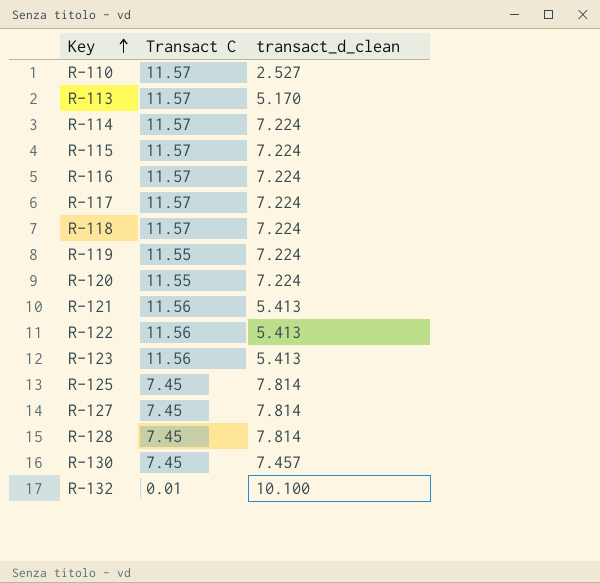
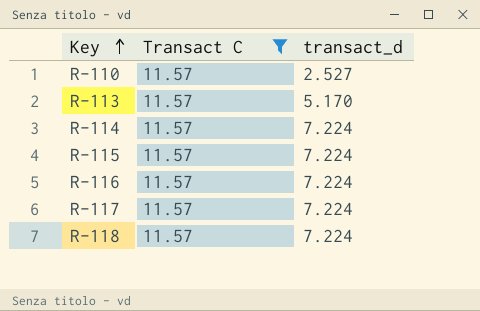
filter: none -> Transact C = 11.57
column name: transact_d_clean -> transact_d

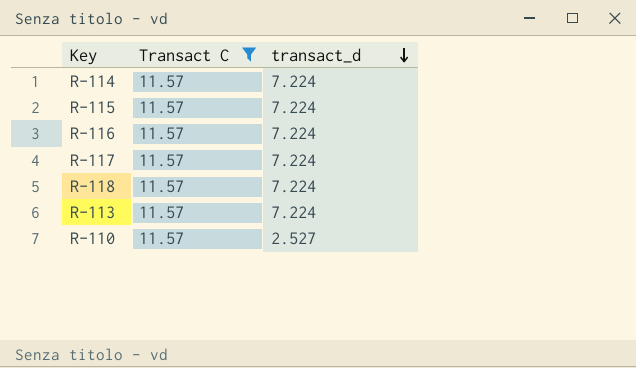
row order: Key ascending -> transact_d descending
R-113 | transact_d: 5.170 -> 7.224

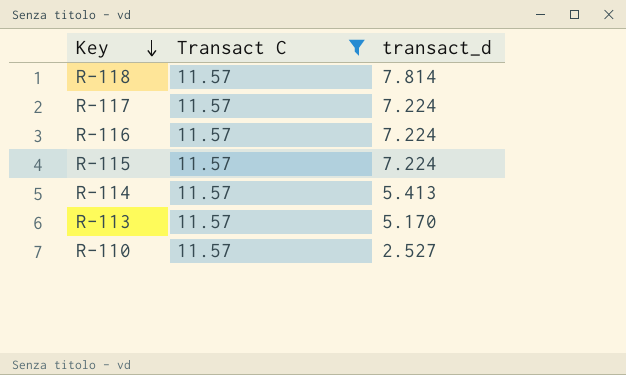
row order: transact_d descending -> Key descending
R-118 | transact_d: 7.224 -> 7.814
R-114 | transact_d: 7.224 -> 5.413
R-113 | transact_d: 7.224 -> 5.170

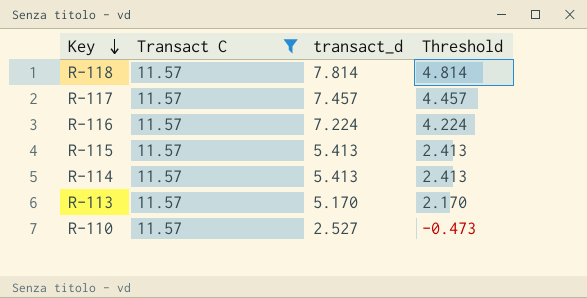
column Threshold | formula: none -> [transact_d] - 3
R-117 | transact_d: 7.224 -> 7.457
R-115 | transact_d: 7.224 -> 5.413

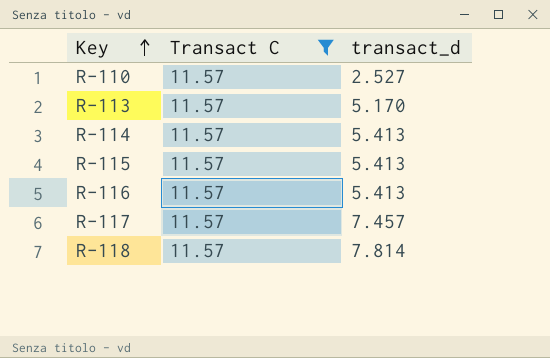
row order: Key descending -> Key ascending
column Threshold | formula: [transact_d] - 3 -> none
R-116 | transact_d: 7.224 -> 5.413

